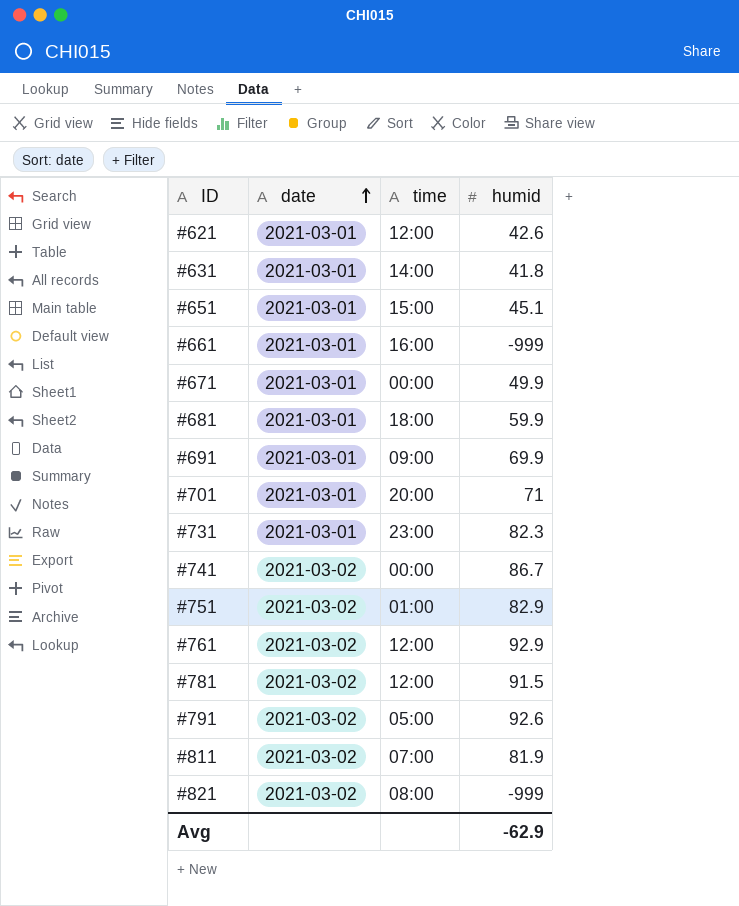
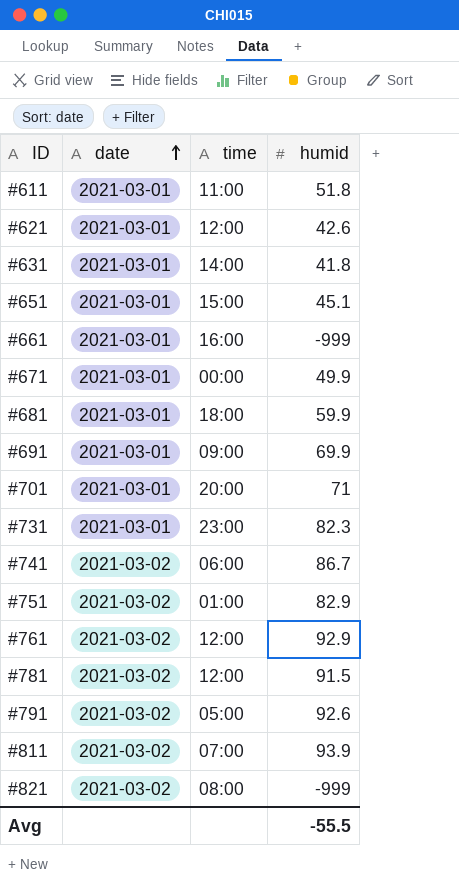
row #611: none -> 2021-03-01 | 11:00 | 51.8
#741 | time: 00:00 -> 06:00
#811 | humid: 81.9 -> 93.9
Avg | humid: -62.9 -> -55.5

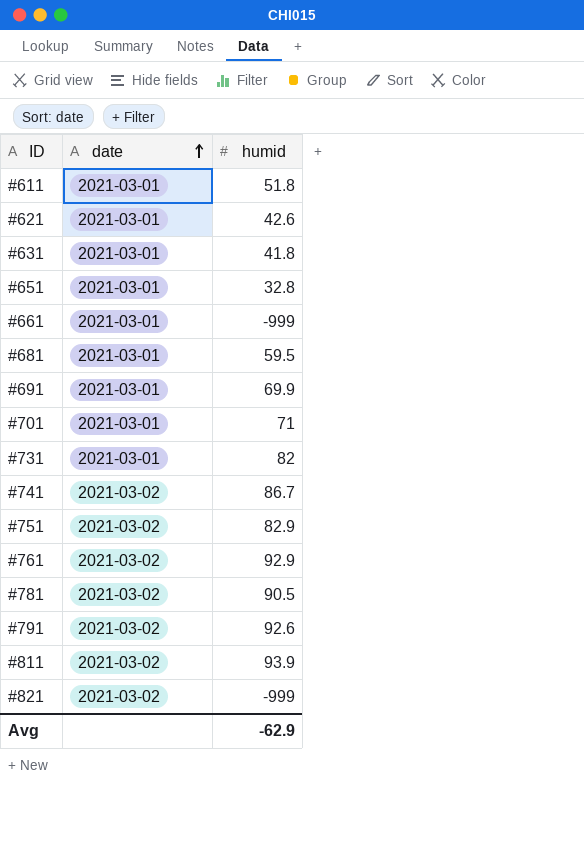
column time | position: 3 -> none
row #671: 2021-03-01 | 00:00 | 49.9 -> none
#651 | humid: 45.1 -> 32.8
#681 | humid: 59.9 -> 59.5
#731 | humid: 82.3 -> 82
#781 | humid: 91.5 -> 90.5
Avg | humid: -55.5 -> -62.9

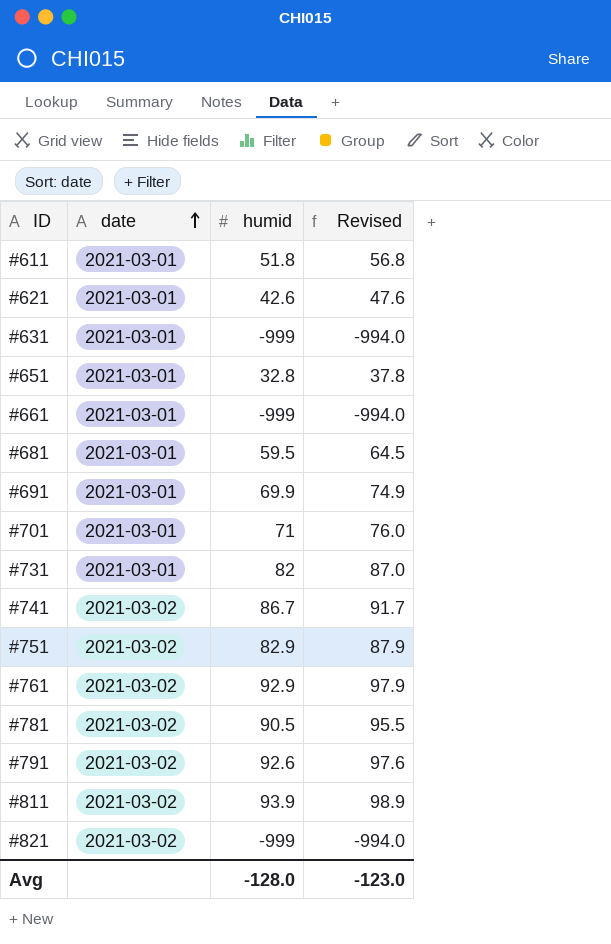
column Revised | formula: none -> [humid] + 5
#631 | humid: 41.8 -> -999
Avg | humid: -62.9 -> -128.0

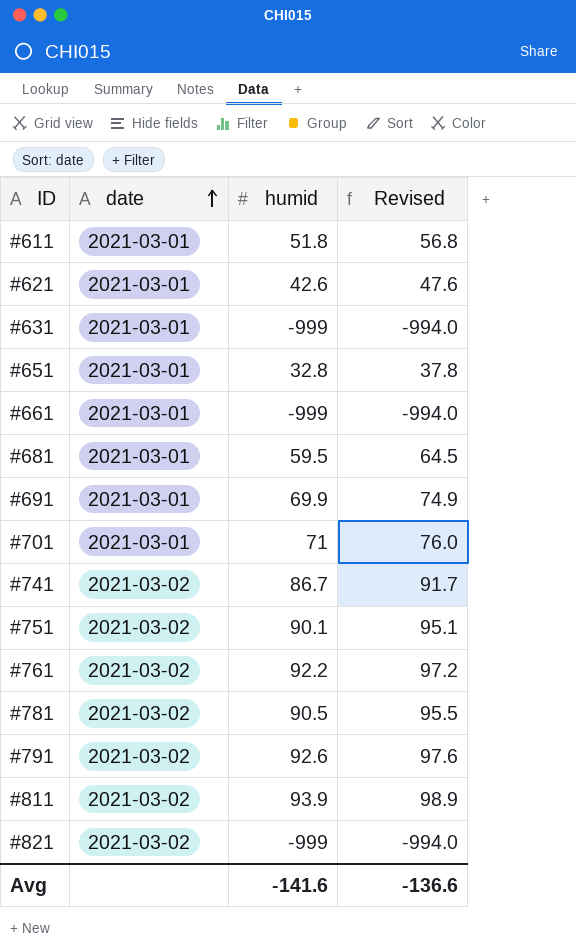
row #731: 2021-03-01 | 82 | 87.0 -> none
#751 | humid: 82.9 -> 90.1
#751 | Revised: 87.9 -> 95.1
#761 | humid: 92.9 -> 92.2
#761 | Revised: 97.9 -> 97.2
Avg | humid: -128.0 -> -141.6
Avg | Revised: -123.0 -> -136.6

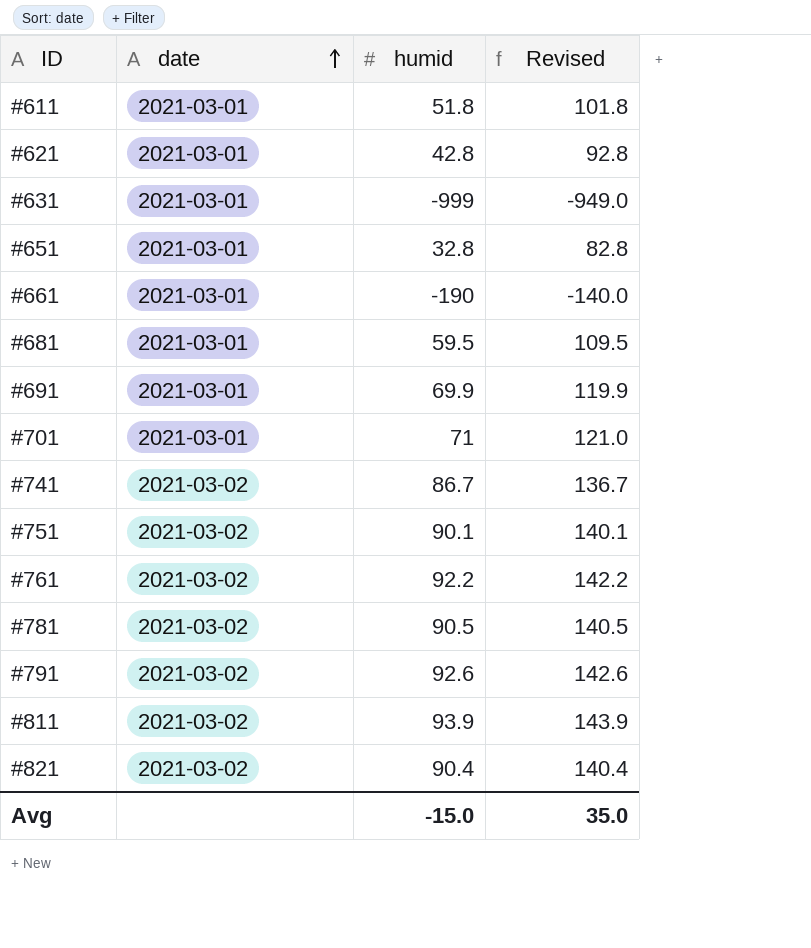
column Revised | formula: [humid] + 5 -> [humid] + 50
#621 | humid: 42.6 -> 42.8
#661 | humid: -999 -> -190
#821 | humid: -999 -> 90.4
Avg | humid: -141.6 -> -15.0
Avg | Revised: -136.6 -> 35.0

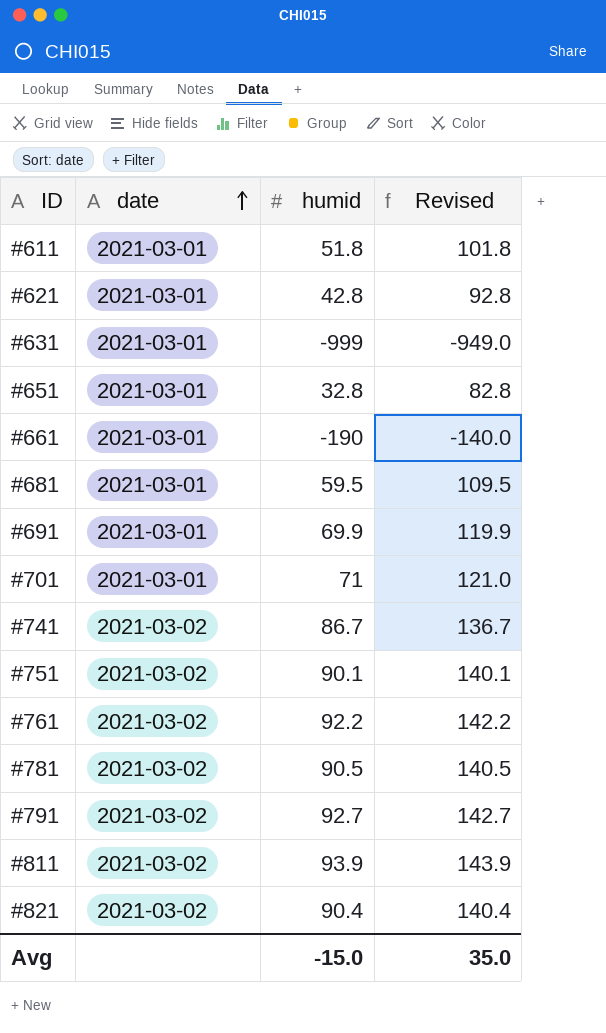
#791 | humid: 92.6 -> 92.7
#791 | Revised: 142.6 -> 142.7

